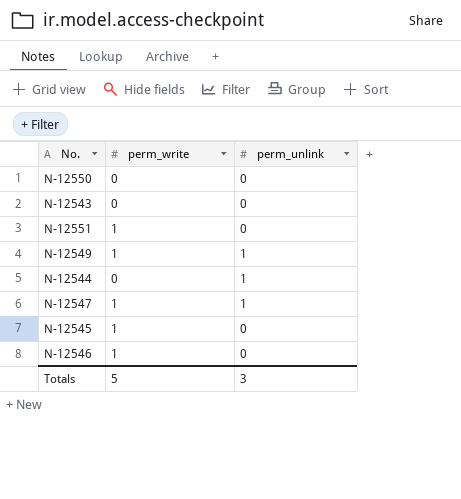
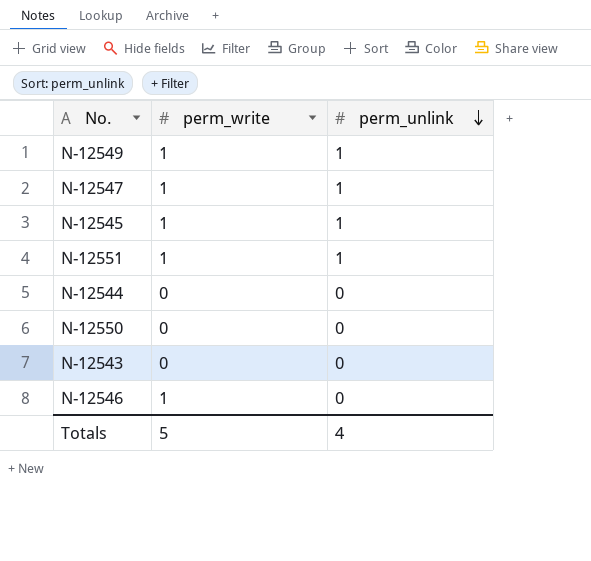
row order: none -> perm_unlink descending
N-12545 | perm_unlink: 0 -> 1
N-12551 | perm_unlink: 0 -> 1
N-12544 | perm_unlink: 1 -> 0
Totals | perm_unlink: 3 -> 4

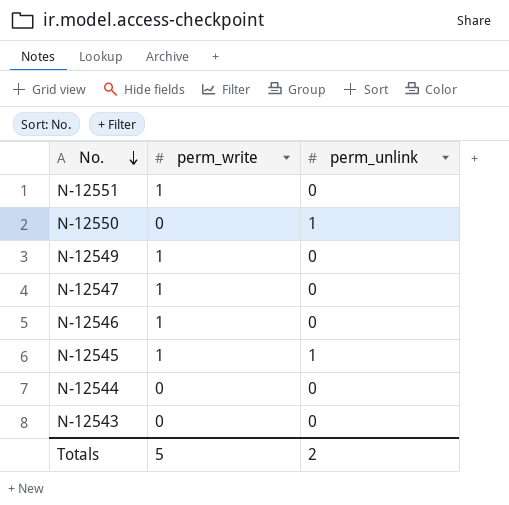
row order: perm_unlink descending -> No. descending
N-12551 | perm_unlink: 1 -> 0
N-12550 | perm_unlink: 0 -> 1
N-12549 | perm_unlink: 1 -> 0
N-12547 | perm_unlink: 1 -> 0
Totals | perm_unlink: 4 -> 2

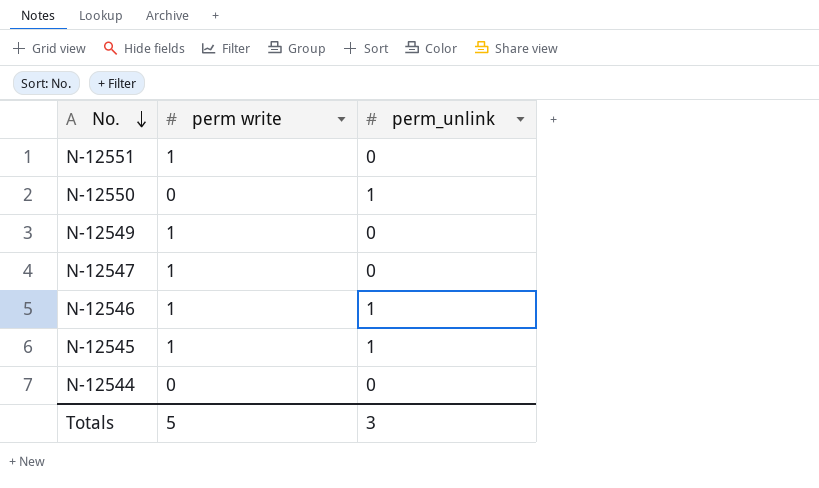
column name: perm_write -> perm write
row N-12543: 0 | 0 -> none
N-12546 | perm_unlink: 0 -> 1
Totals | perm_unlink: 2 -> 3

